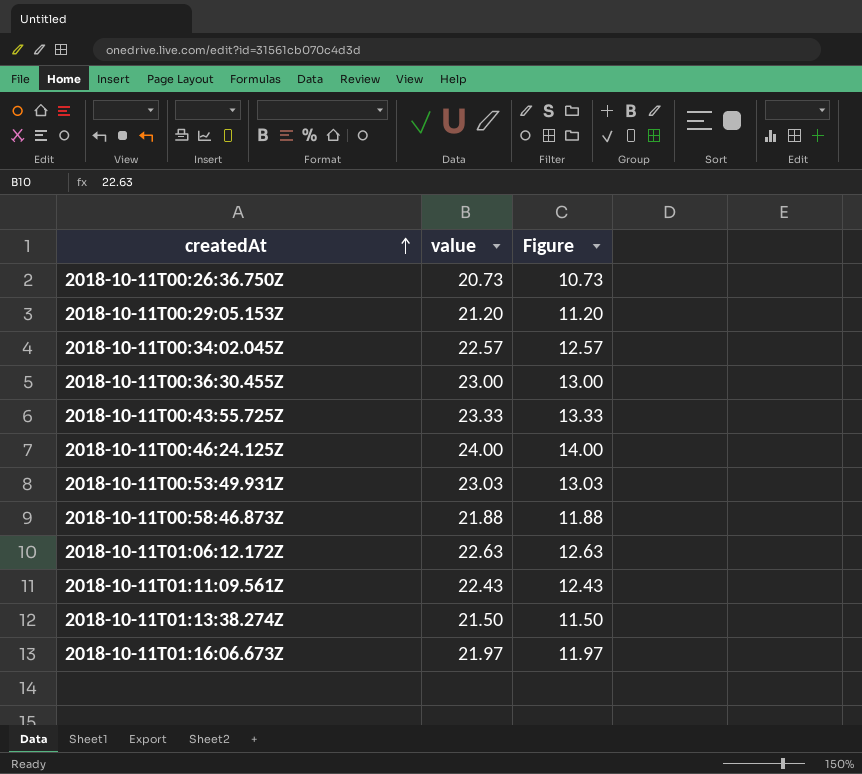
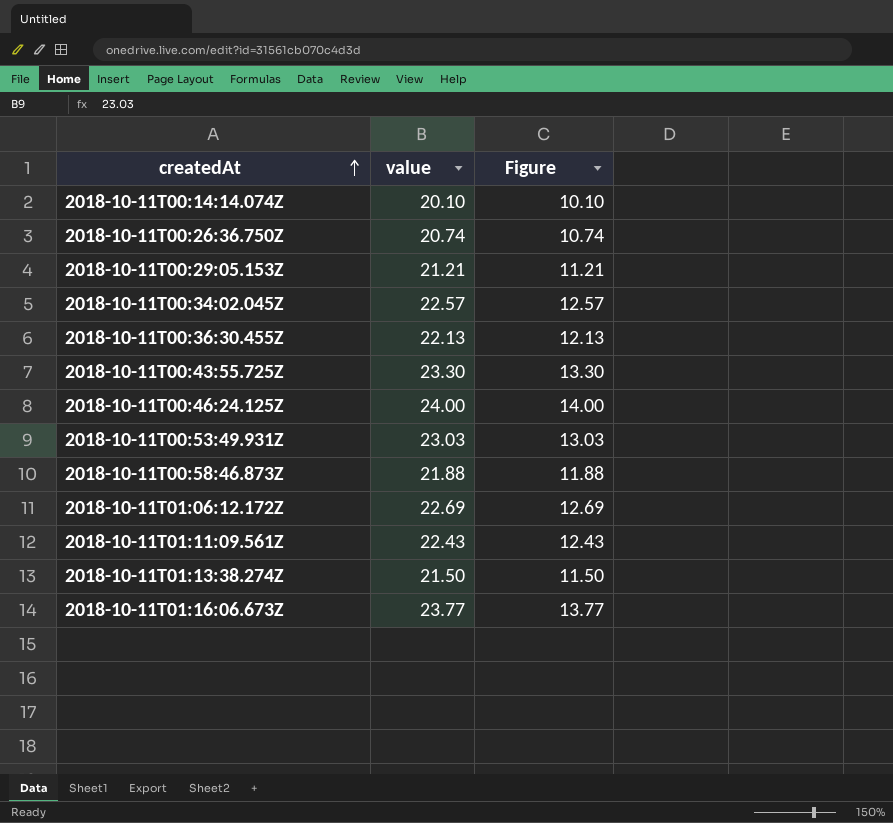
row 2018-10-11T00:14:14.074Z: none -> 20.10 | 10.10
2018-10-11T00:26:36.750Z | value: 20.73 -> 20.74
2018-10-11T00:26:36.750Z | Figure: 10.73 -> 10.74
2018-10-11T00:29:05.153Z | value: 21.20 -> 21.21
2018-10-11T00:29:05.153Z | Figure: 11.20 -> 11.21
2018-10-11T00:36:30.455Z | value: 23.00 -> 22.13
2018-10-11T00:36:30.455Z | Figure: 13.00 -> 12.13
2018-10-11T00:43:55.725Z | value: 23.33 -> 23.30
2018-10-11T00:43:55.725Z | Figure: 13.33 -> 13.30
2018-10-11T01:06:12.172Z | value: 22.63 -> 22.69
2018-10-11T01:06:12.172Z | Figure: 12.63 -> 12.69
2018-10-11T01:16:06.673Z | value: 21.97 -> 23.77
2018-10-11T01:16:06.673Z | Figure: 11.97 -> 13.77

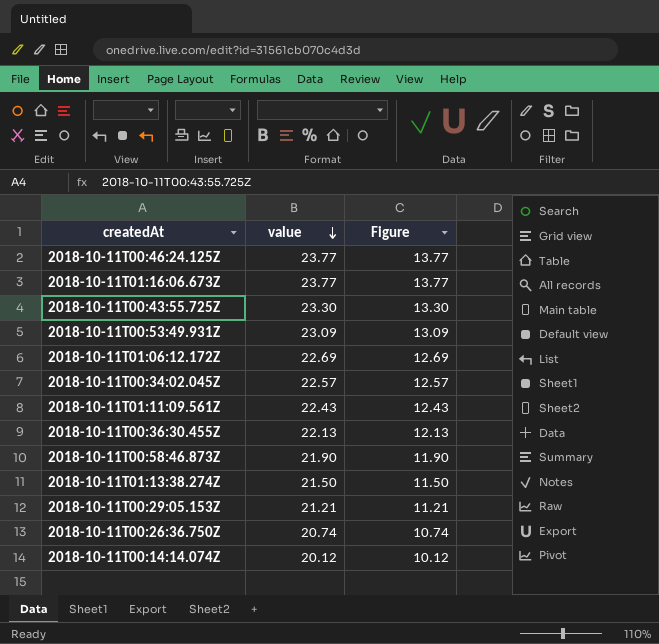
row order: createdAt ascending -> value descending
2018-10-11T00:46:24.125Z | value: 24.00 -> 23.77
2018-10-11T00:46:24.125Z | Figure: 14.00 -> 13.77
2018-10-11T00:53:49.931Z | value: 23.03 -> 23.09
2018-10-11T00:53:49.931Z | Figure: 13.03 -> 13.09
2018-10-11T00:58:46.873Z | value: 21.88 -> 21.90
2018-10-11T00:58:46.873Z | Figure: 11.88 -> 11.90
2018-10-11T00:14:14.074Z | value: 20.10 -> 20.12
2018-10-11T00:14:14.074Z | Figure: 10.10 -> 10.12

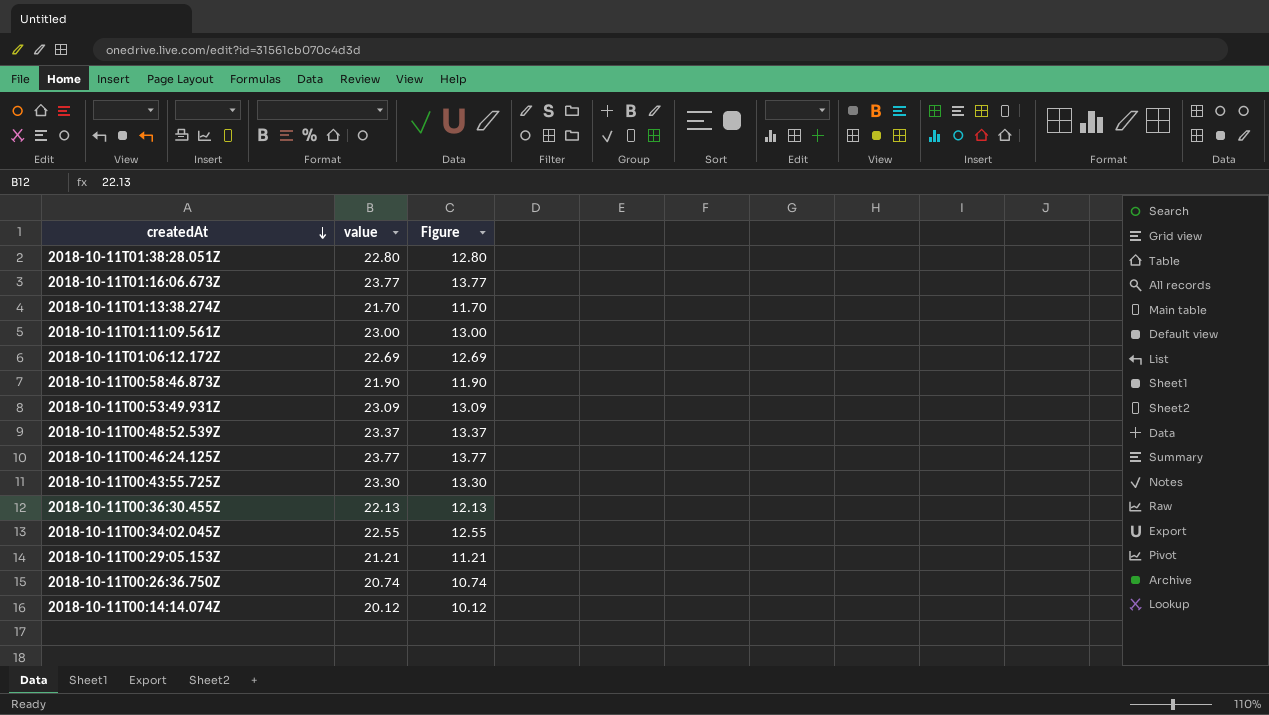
row order: value descending -> createdAt descending
row 2018-10-11T01:38:28.051Z: none -> 22.80 | 12.80
2018-10-11T01:13:38.274Z | value: 21.50 -> 21.70
2018-10-11T01:13:38.274Z | Figure: 11.50 -> 11.70
2018-10-11T01:11:09.561Z | value: 22.43 -> 23.00
2018-10-11T01:11:09.561Z | Figure: 12.43 -> 13.00
row 2018-10-11T00:48:52.539Z: none -> 23.37 | 13.37
2018-10-11T00:34:02.045Z | value: 22.57 -> 22.55
2018-10-11T00:34:02.045Z | Figure: 12.57 -> 12.55

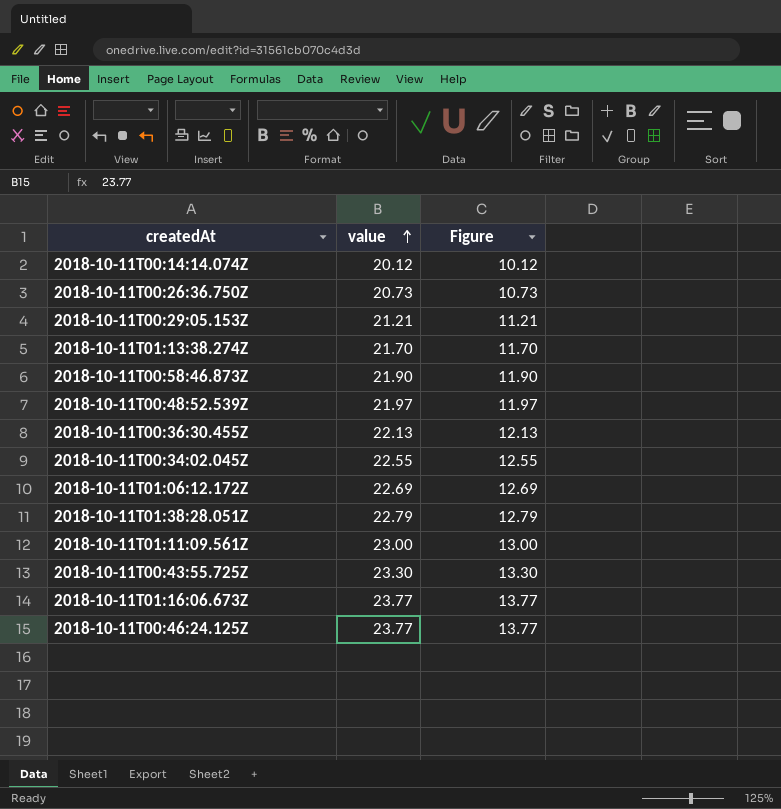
row order: createdAt descending -> value ascending
row 2018-10-11T00:53:49.931Z: 23.09 | 13.09 -> none
2018-10-11T00:26:36.750Z | value: 20.74 -> 20.73
2018-10-11T00:26:36.750Z | Figure: 10.74 -> 10.73
2018-10-11T00:48:52.539Z | value: 23.37 -> 21.97
2018-10-11T00:48:52.539Z | Figure: 13.37 -> 11.97
2018-10-11T01:38:28.051Z | value: 22.80 -> 22.79
2018-10-11T01:38:28.051Z | Figure: 12.80 -> 12.79

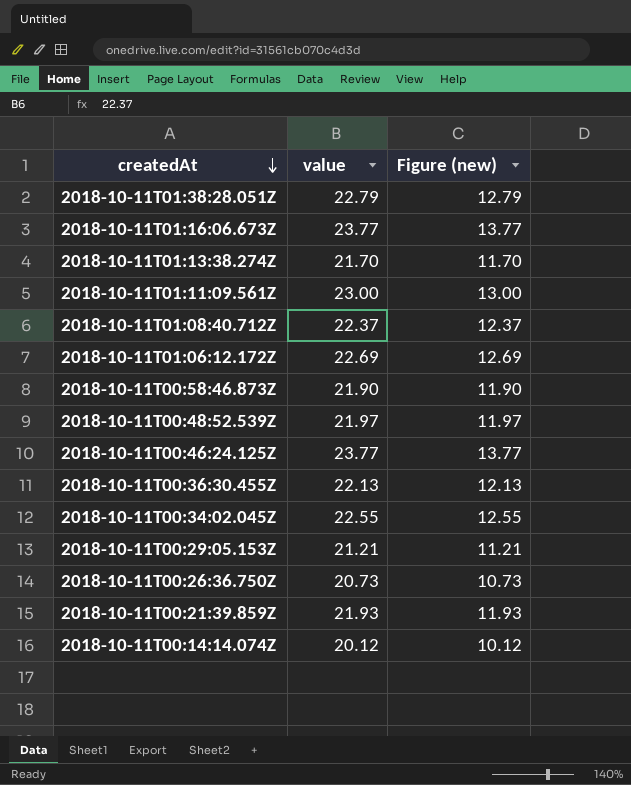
row order: value ascending -> createdAt descending
column name: Figure -> Figure (new)
row 2018-10-11T00:43:55.725Z: 23.30 | 13.30 -> none
row 2018-10-11T01:08:40.712Z: none -> 22.37 | 12.37
row 2018-10-11T00:21:39.859Z: none -> 21.93 | 11.93

